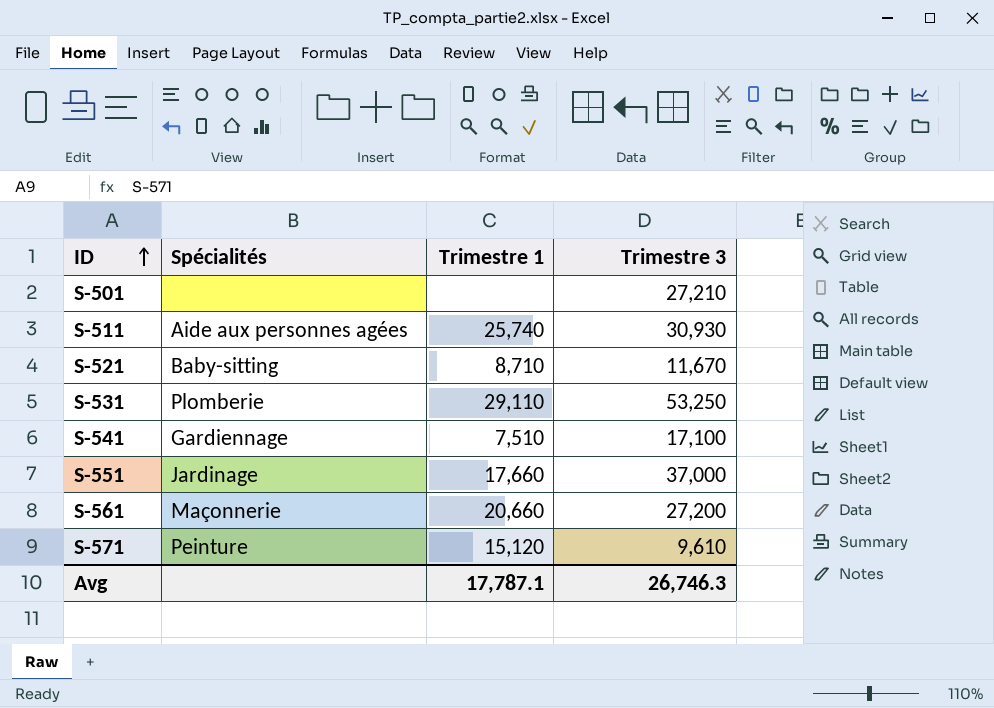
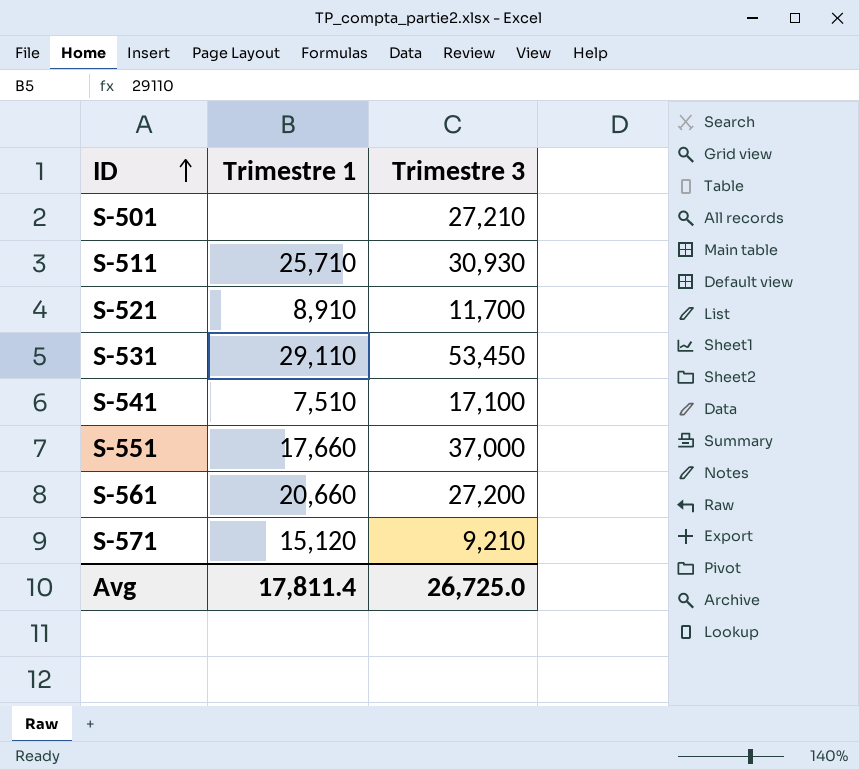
column Spécialités | position: 2 -> none
S-511 | Trimestre 1: 25,740 -> 25,710
S-521 | Trimestre 1: 8,710 -> 8,910
S-521 | Trimestre 3: 11,670 -> 11,700
S-531 | Trimestre 3: 53,250 -> 53,450
S-571 | Trimestre 3: 9,610 -> 9,210
Avg | Trimestre 1: 17,787.1 -> 17,811.4
Avg | Trimestre 3: 26,746.3 -> 26,725.0

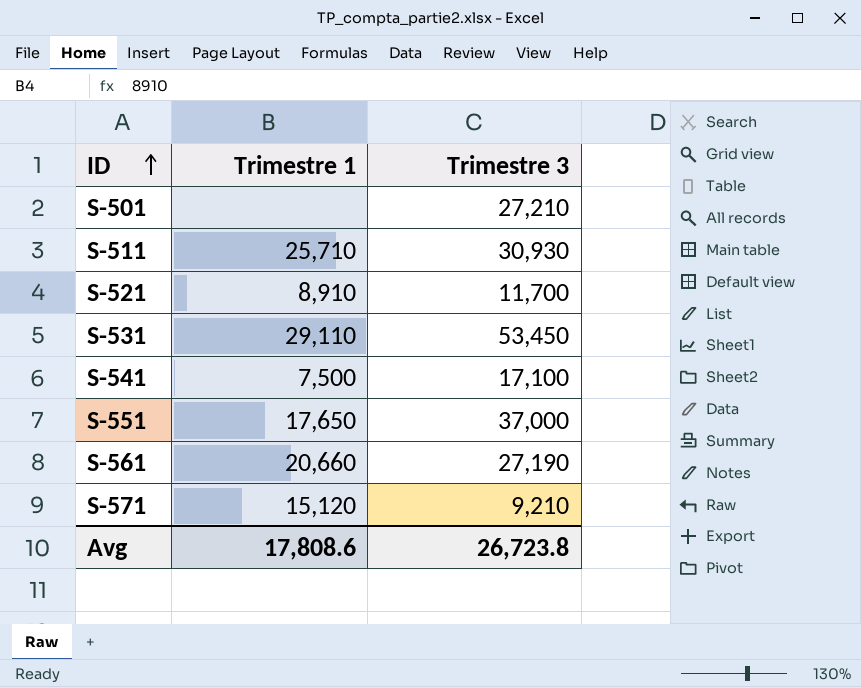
S-541 | Trimestre 1: 7,510 -> 7,500
S-551 | Trimestre 1: 17,660 -> 17,650
S-561 | Trimestre 3: 27,200 -> 27,190
Avg | Trimestre 1: 17,811.4 -> 17,808.6
Avg | Trimestre 3: 26,725.0 -> 26,723.8

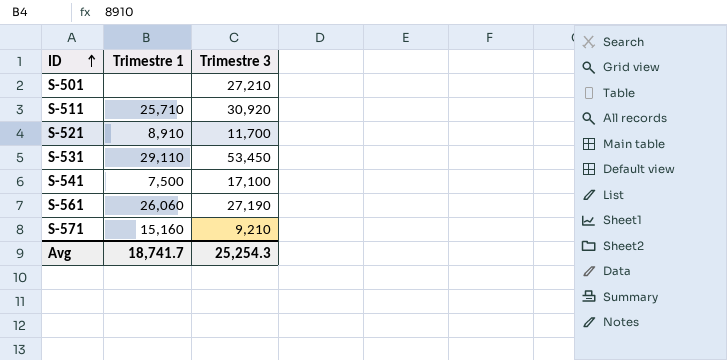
row S-551: 17,650 | 37,000 -> none
S-511 | Trimestre 3: 30,930 -> 30,920
S-561 | Trimestre 1: 20,660 -> 26,060
S-571 | Trimestre 1: 15,120 -> 15,160
Avg | Trimestre 1: 17,808.6 -> 18,741.7
Avg | Trimestre 3: 26,723.8 -> 25,254.3

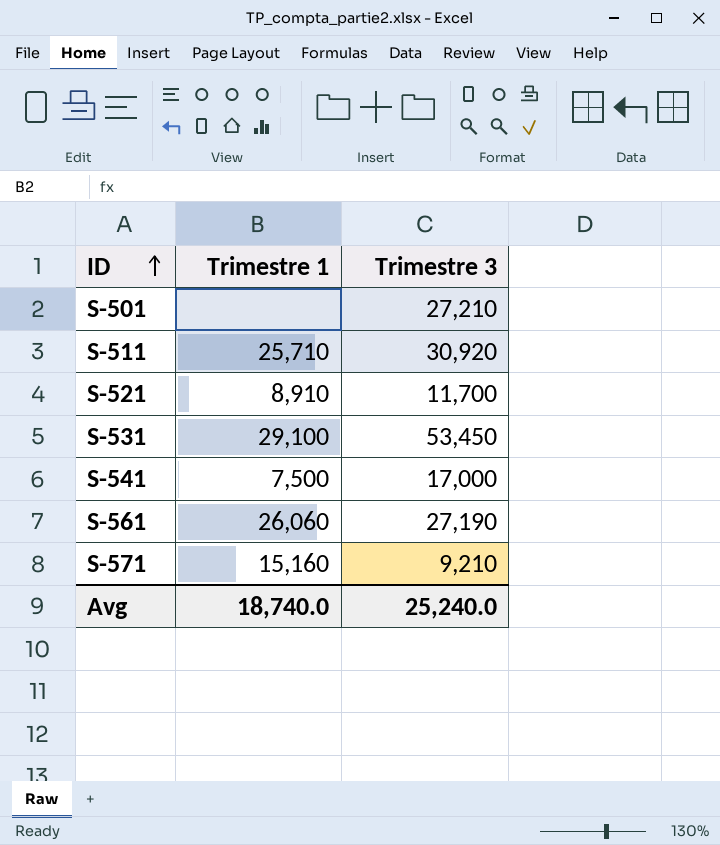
S-531 | Trimestre 1: 29,110 -> 29,100
S-541 | Trimestre 3: 17,100 -> 17,000
Avg | Trimestre 1: 18,741.7 -> 18,740.0
Avg | Trimestre 3: 25,254.3 -> 25,240.0

